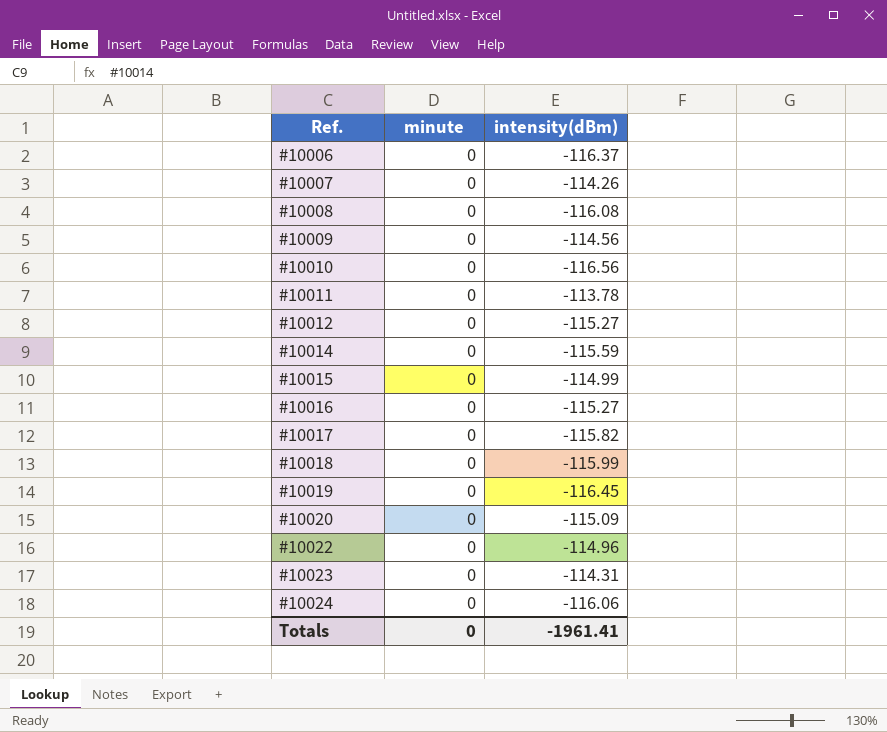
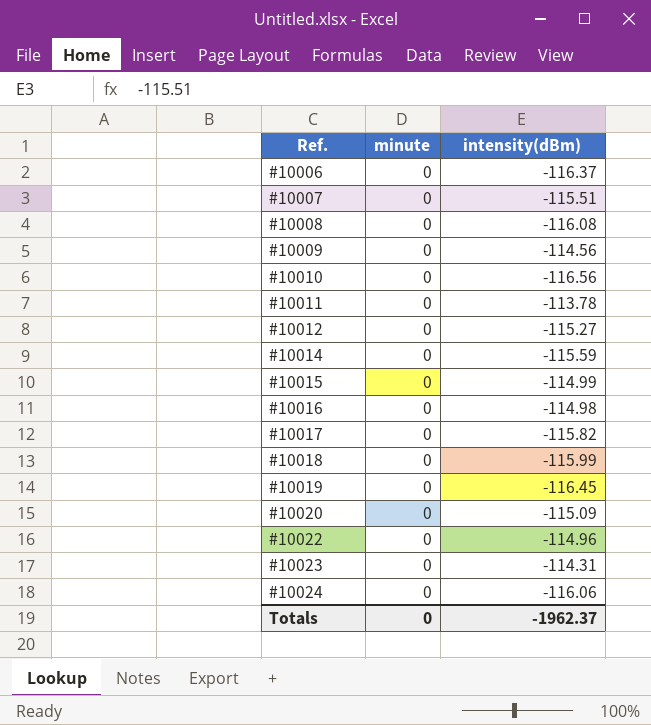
#10007 | intensity(dBm): -114.26 -> -115.51
#10016 | intensity(dBm): -115.27 -> -114.98
Totals | intensity(dBm): -1961.41 -> -1962.37

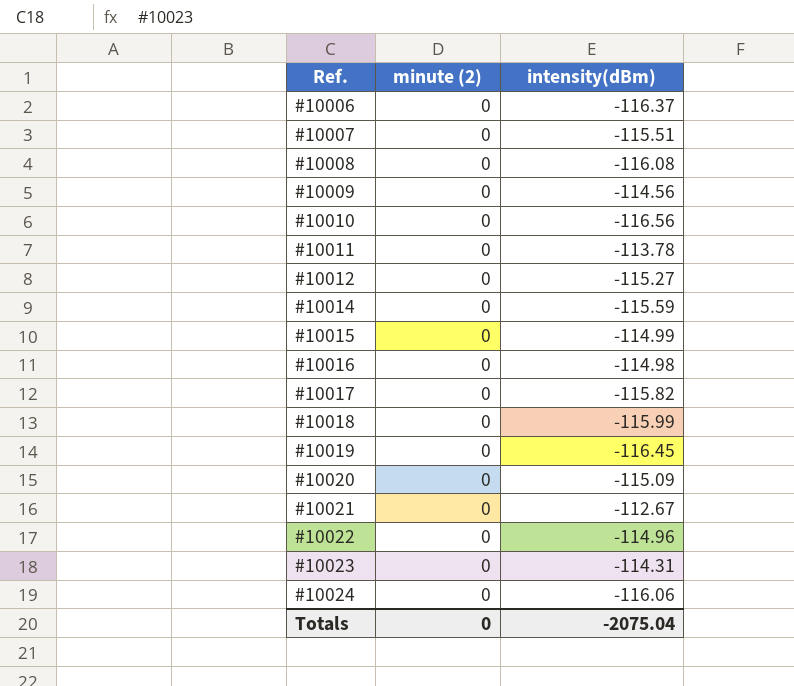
column name: minute -> minute (2)
row #10021: none -> 0 | -112.67
Totals | intensity(dBm): -1962.37 -> -2075.04

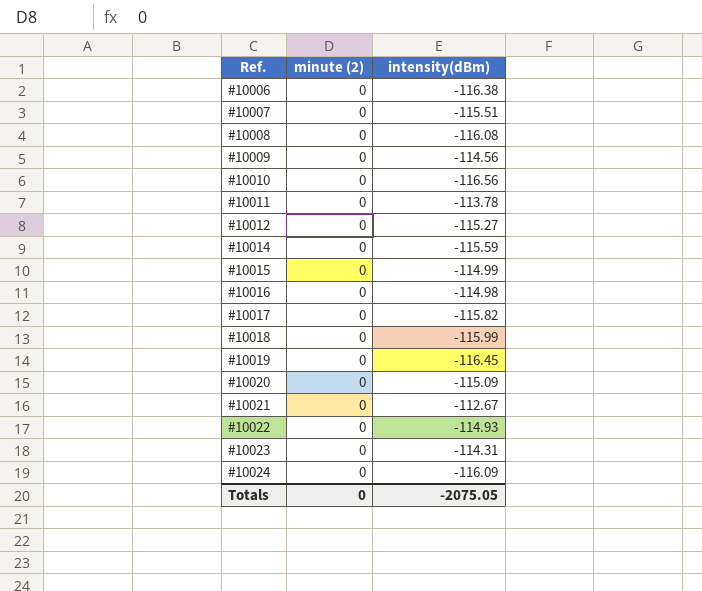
#10006 | intensity(dBm): -116.37 -> -116.38
#10022 | intensity(dBm): -114.96 -> -114.93
#10024 | intensity(dBm): -116.06 -> -116.09
Totals | intensity(dBm): -2075.04 -> -2075.05

